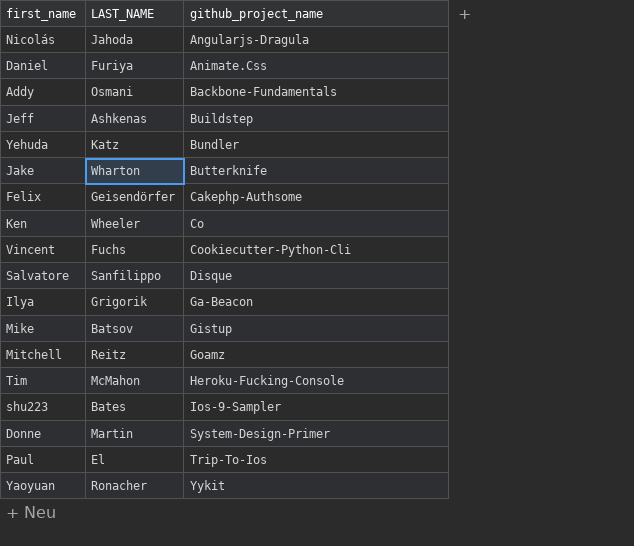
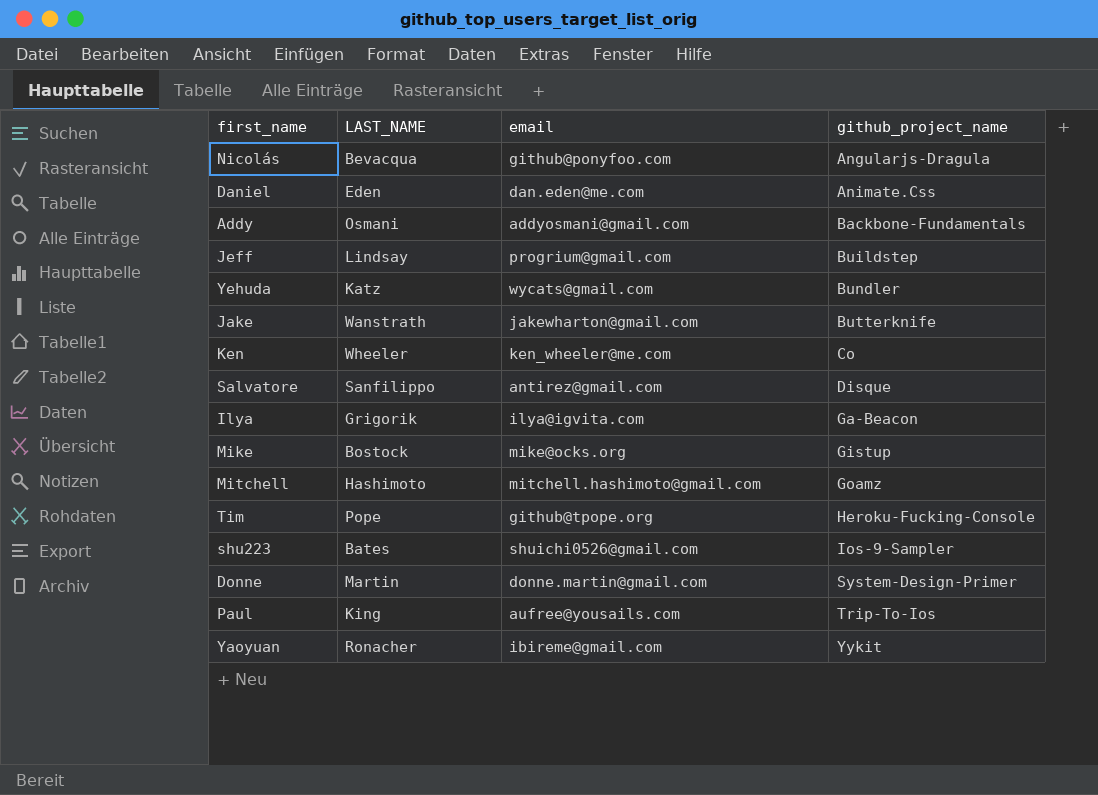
column email | position: none -> 3
row Felix: Geisendörfer | Cakephp-Authsome -> none
row Vincent: Fuchs | Cookiecutter-Python-Cli -> none
Nicolás | LAST_NAME: Jahoda -> Bevacqua
Daniel | LAST_NAME: Furiya -> Eden
Jeff | LAST_NAME: Ashkenas -> Lindsay
Jake | LAST_NAME: Wharton -> Wanstrath
Mike | LAST_NAME: Batsov -> Bostock
Mitchell | LAST_NAME: Reitz -> Hashimoto
Tim | LAST_NAME: McMahon -> Pope
Paul | LAST_NAME: El -> King

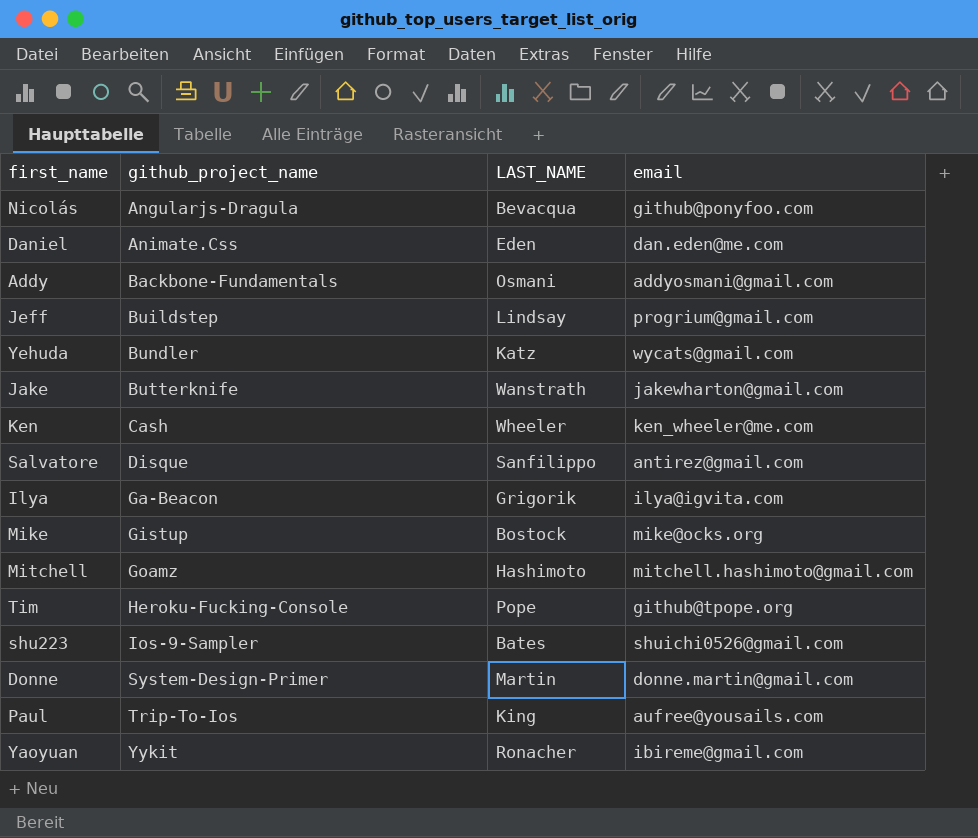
column github_project_name | position: 4 -> 2
Ken | github_project_name: Co -> Cash

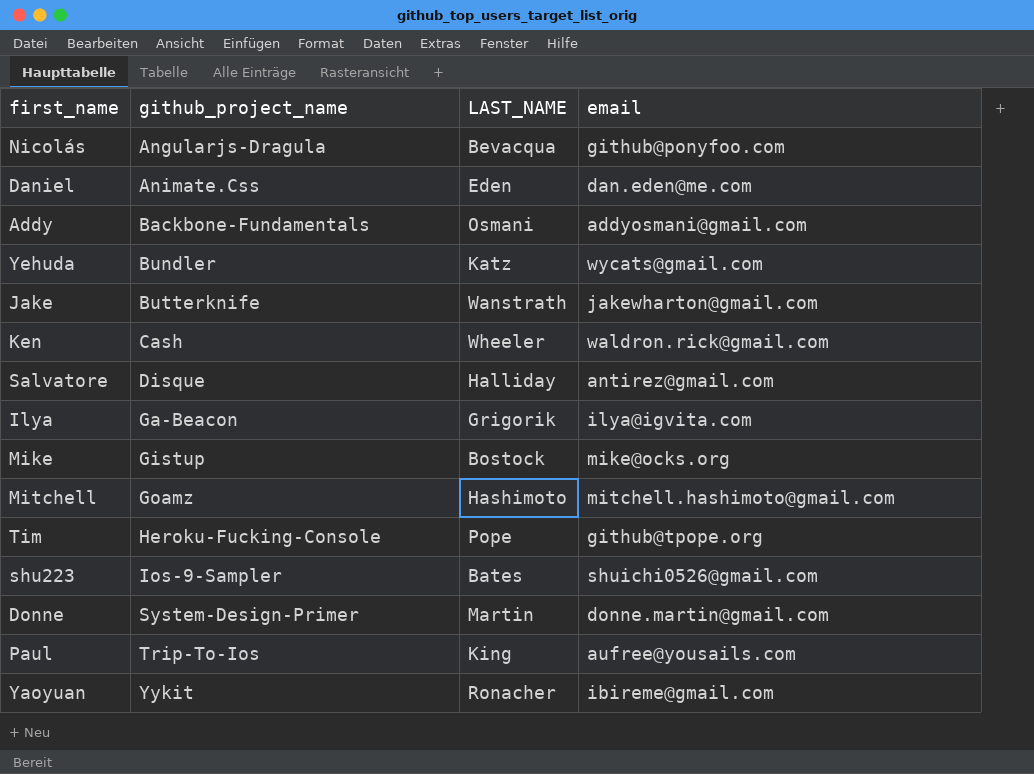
row Jeff: Buildstep | Lindsay | progrium@gmail.com -> none
Ken | email: ken_wheeler@me.com -> waldron.rick@gmail.com
Salvatore | LAST_NAME: Sanfilippo -> Halliday

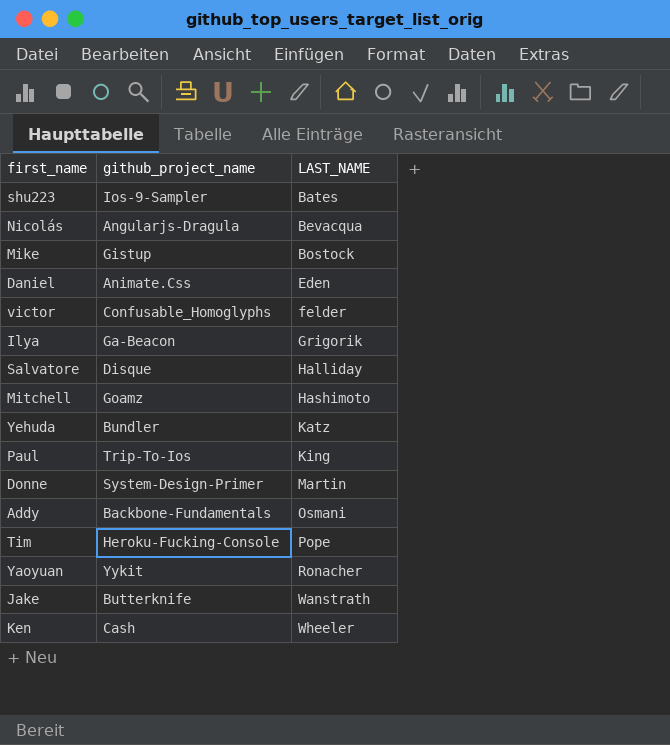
row order: github_project_name ascending -> LAST_NAME ascending
column email | position: 4 -> none
row victor: none -> Confusable_Homoglyphs | felder

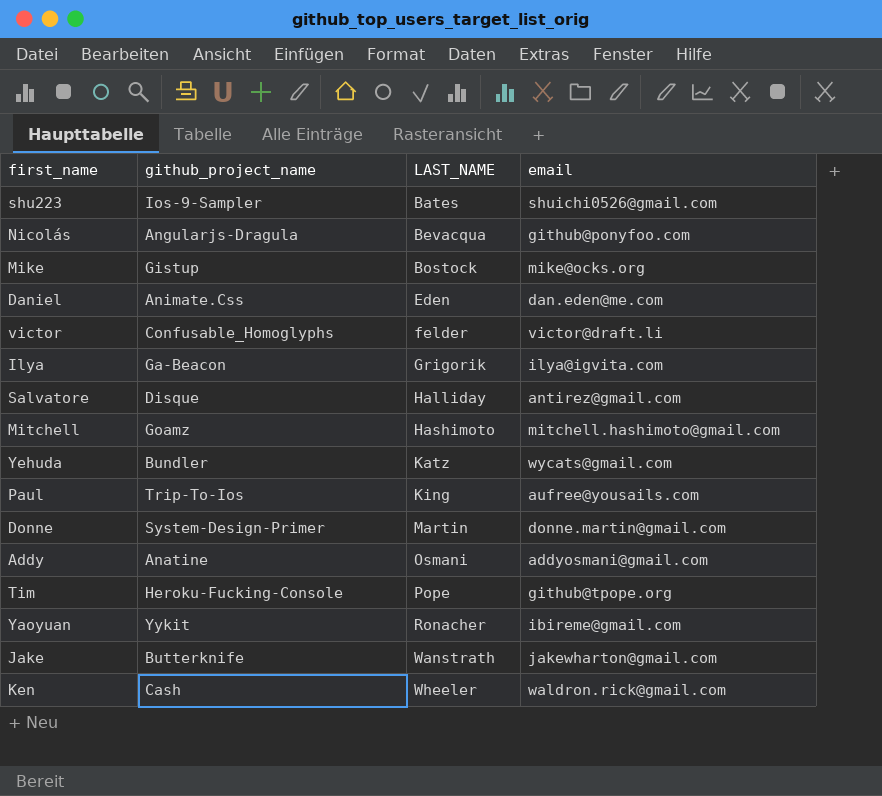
column email | position: none -> 4
Addy | github_project_name: Backbone-Fundamentals -> Anatine

